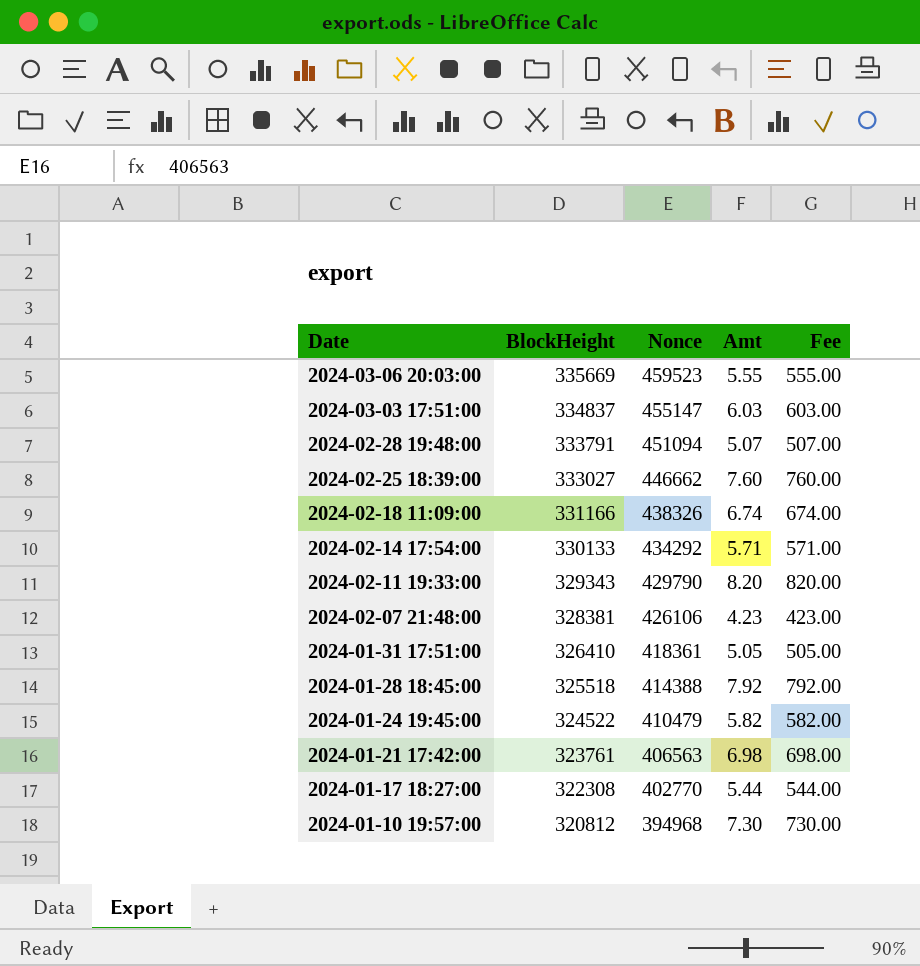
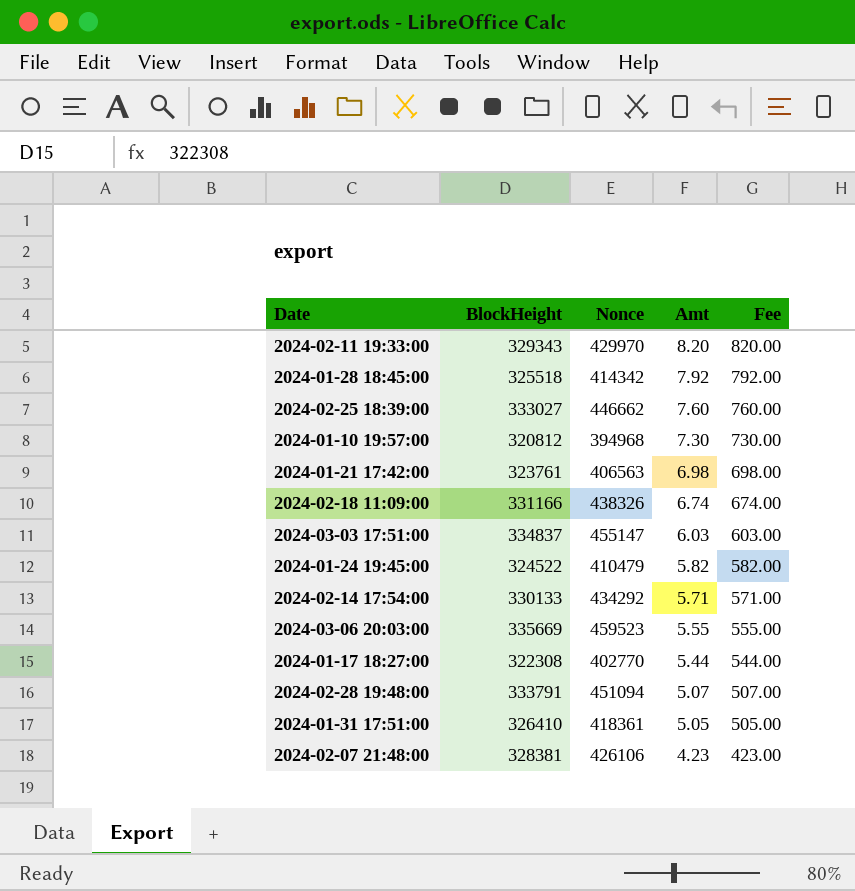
row order: Date descending -> Amt descending
2024-02-11 19:33:00 | Nonce: 429790 -> 429970
2024-01-28 18:45:00 | Nonce: 414388 -> 414342

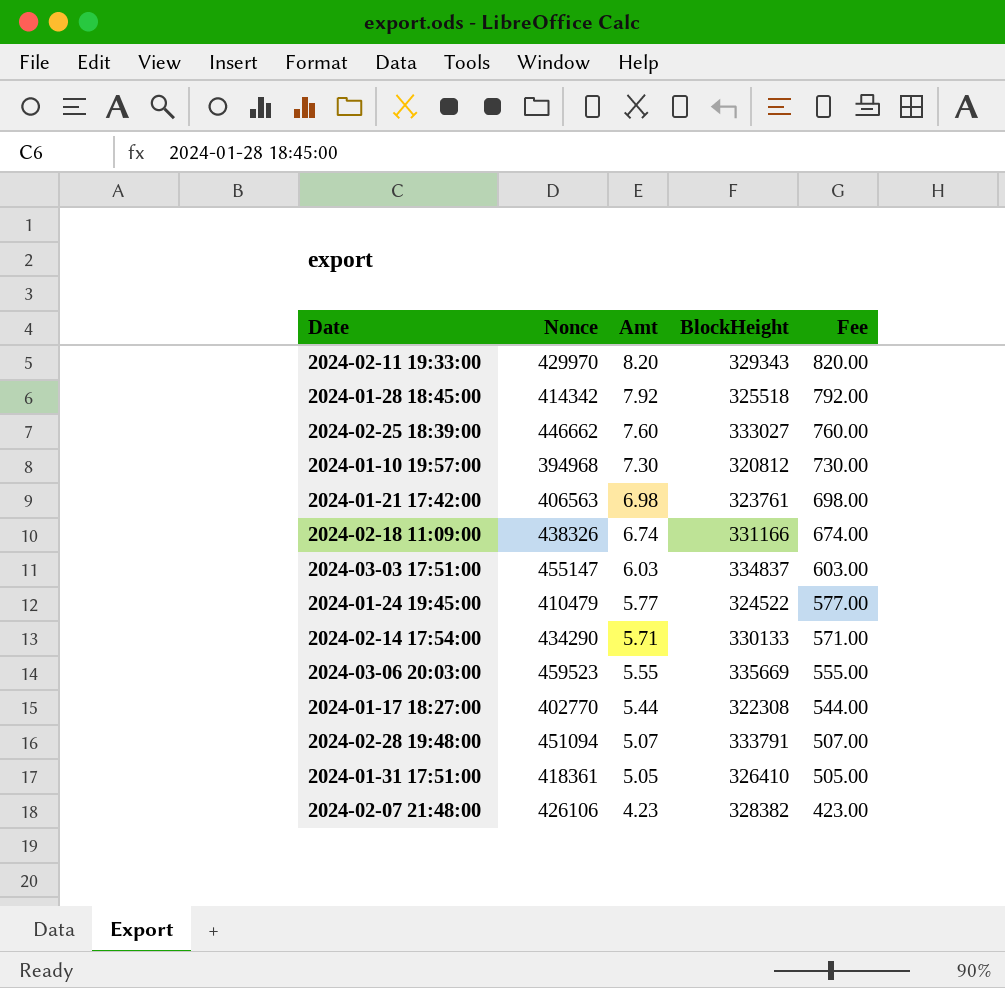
column BlockHeight | position: 2 -> 4
2024-01-24 19:45:00 | Amt: 5.82 -> 5.77
2024-01-24 19:45:00 | Fee: 582.00 -> 577.00
2024-02-14 17:54:00 | Nonce: 434292 -> 434290
2024-02-07 21:48:00 | BlockHeight: 328381 -> 328382

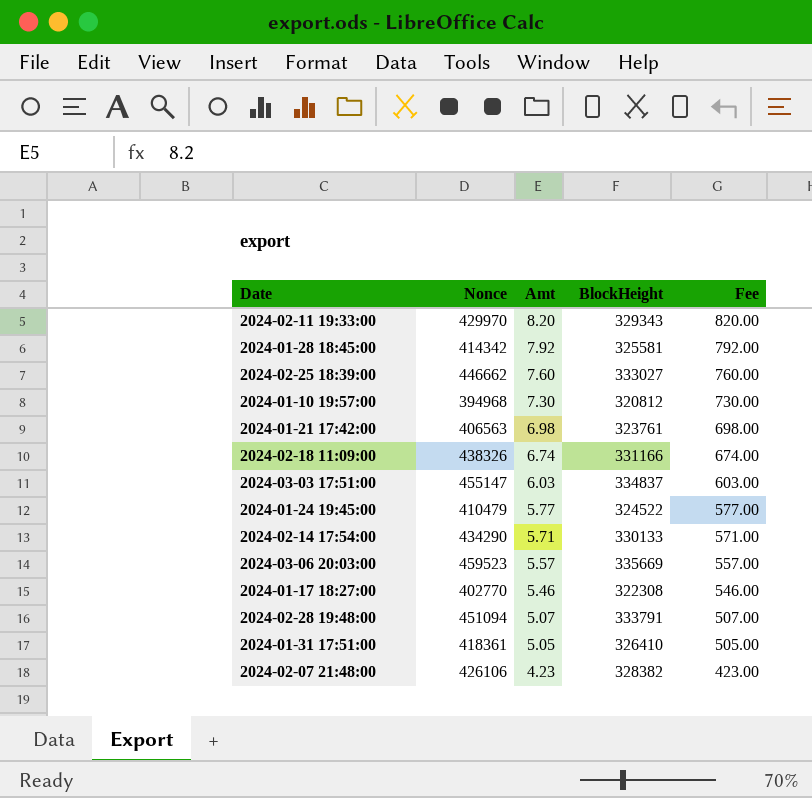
2024-01-28 18:45:00 | BlockHeight: 325518 -> 325581
2024-03-06 20:03:00 | Amt: 5.55 -> 5.57
2024-03-06 20:03:00 | Fee: 555.00 -> 557.00
2024-01-17 18:27:00 | Amt: 5.44 -> 5.46
2024-01-17 18:27:00 | Fee: 544.00 -> 546.00

